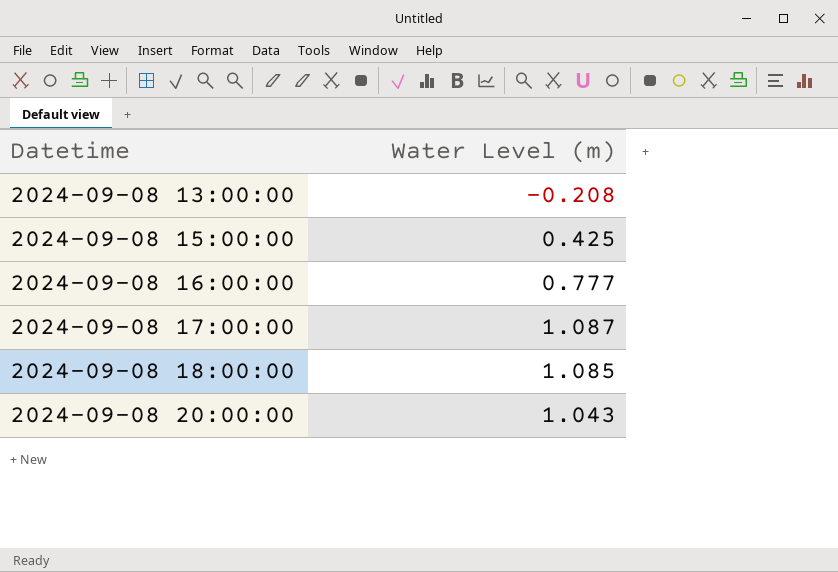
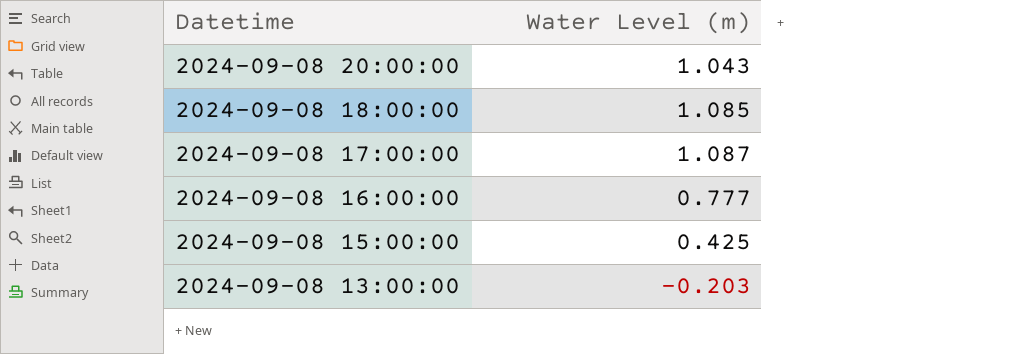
row order: Datetime ascending -> Datetime descending
2024-09-08 13:00:00 | Water Level (m): -0.208 -> -0.203

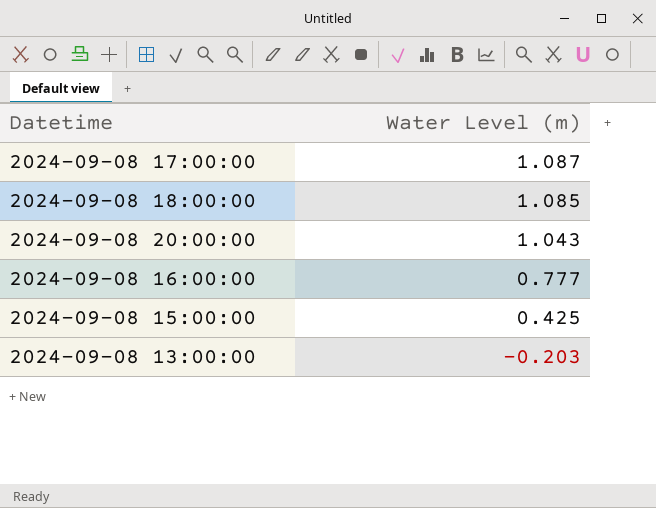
row order: Datetime descending -> Water Level (m) descending

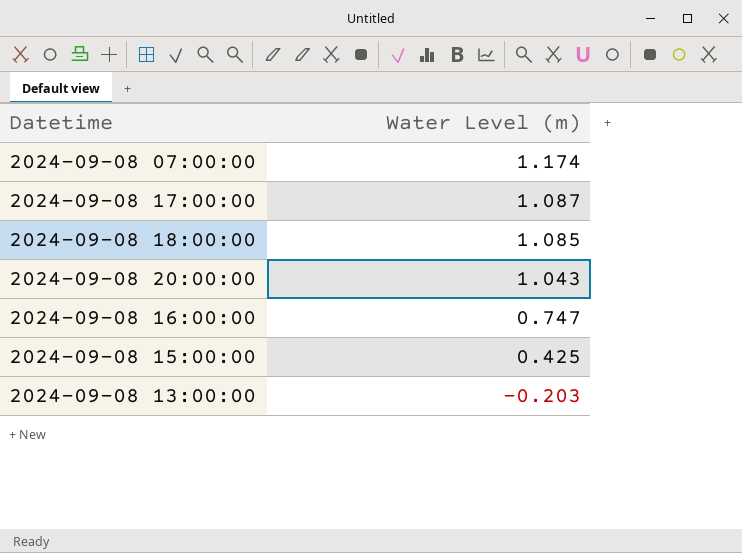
row 2024-09-08 07:00:00: none -> 1.174
2024-09-08 16:00:00 | Water Level (m): 0.777 -> 0.747

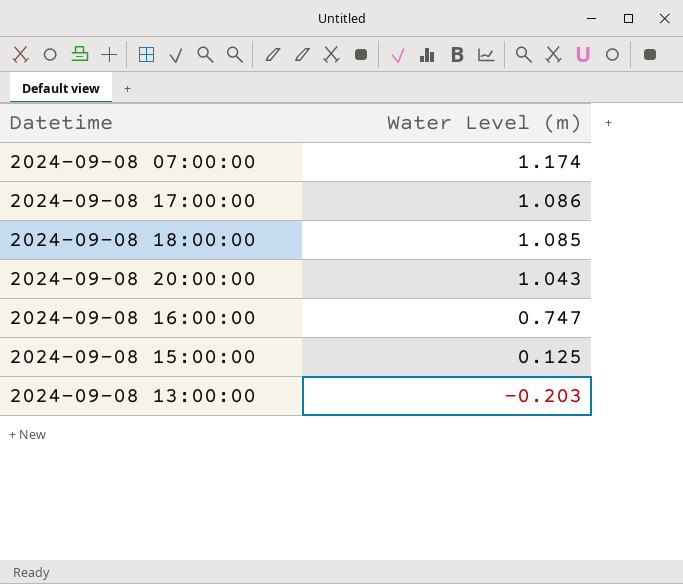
2024-09-08 17:00:00 | Water Level (m): 1.087 -> 1.086
2024-09-08 15:00:00 | Water Level (m): 0.425 -> 0.125

